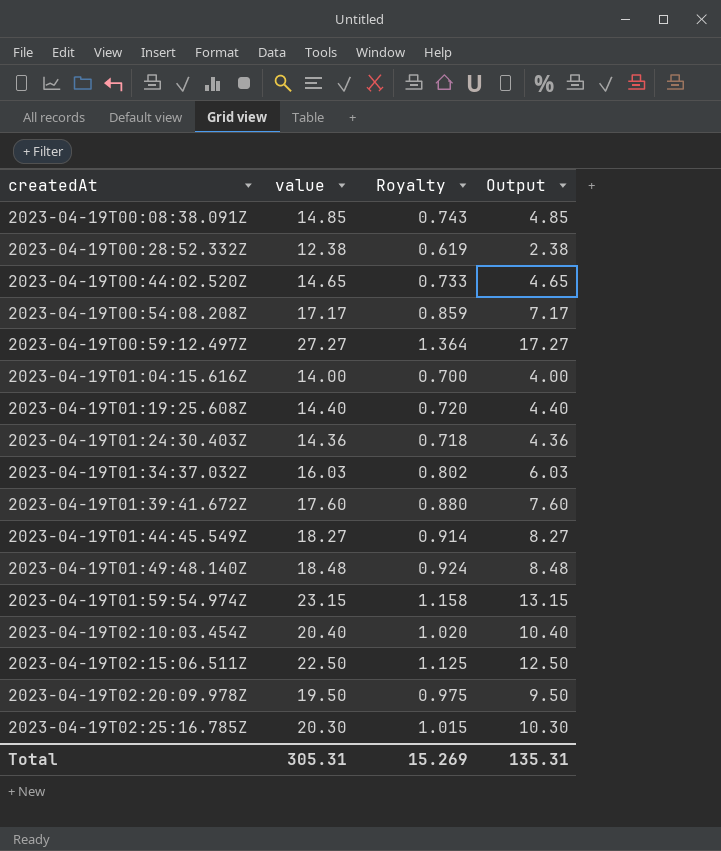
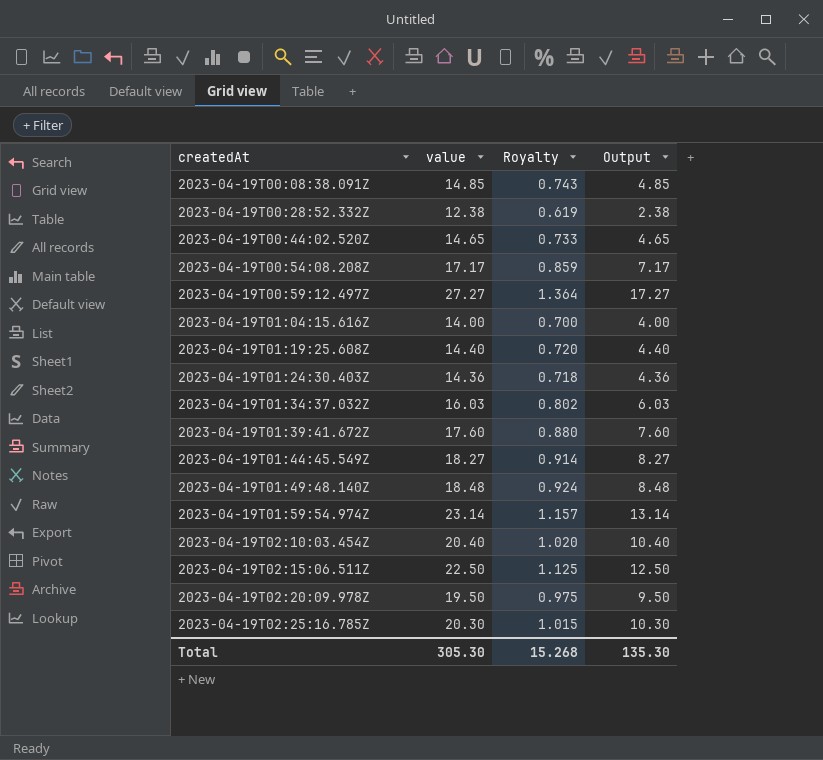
2023-04-19T01:59:54.974Z | value: 23.15 -> 23.14
2023-04-19T01:59:54.974Z | Royalty: 1.158 -> 1.157
2023-04-19T01:59:54.974Z | Output: 13.15 -> 13.14
Total | value: 305.31 -> 305.30
Total | Royalty: 15.269 -> 15.268
Total | Output: 135.31 -> 135.30

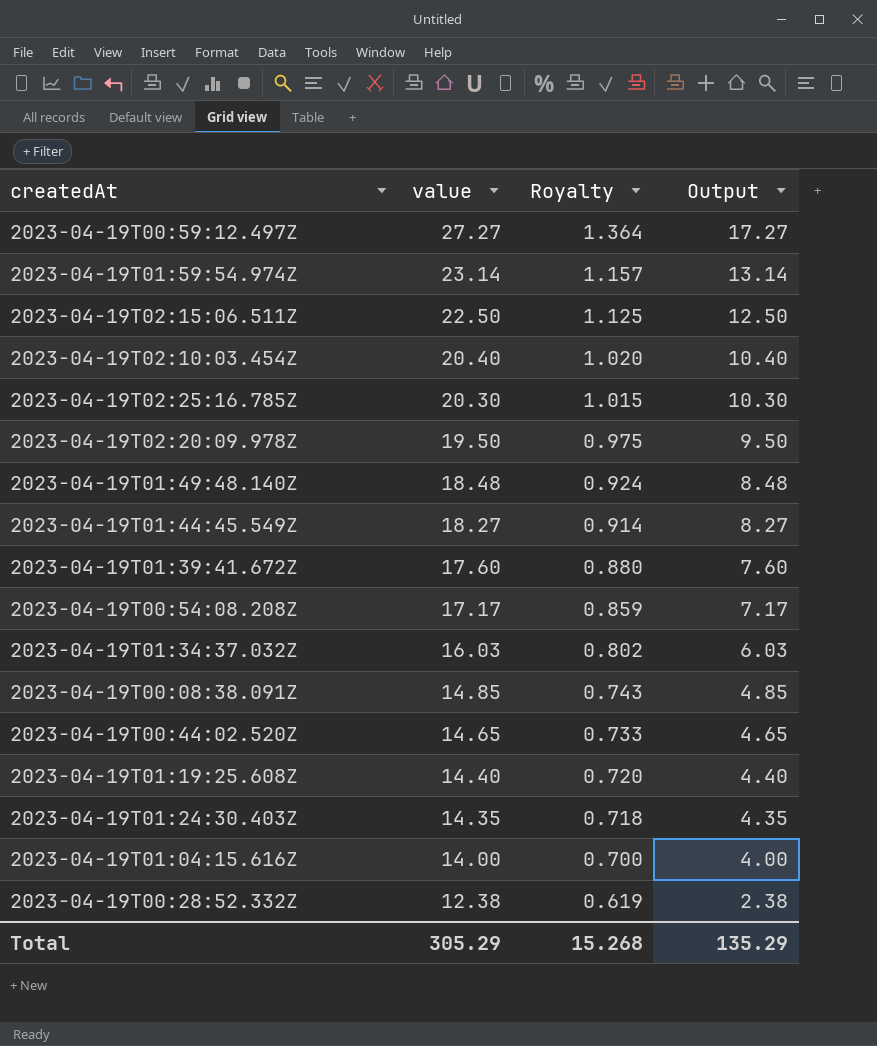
row order: createdAt ascending -> value descending
2023-04-19T01:24:30.403Z | value: 14.36 -> 14.35
2023-04-19T01:24:30.403Z | Output: 4.36 -> 4.35
Total | value: 305.30 -> 305.29
Total | Output: 135.30 -> 135.29

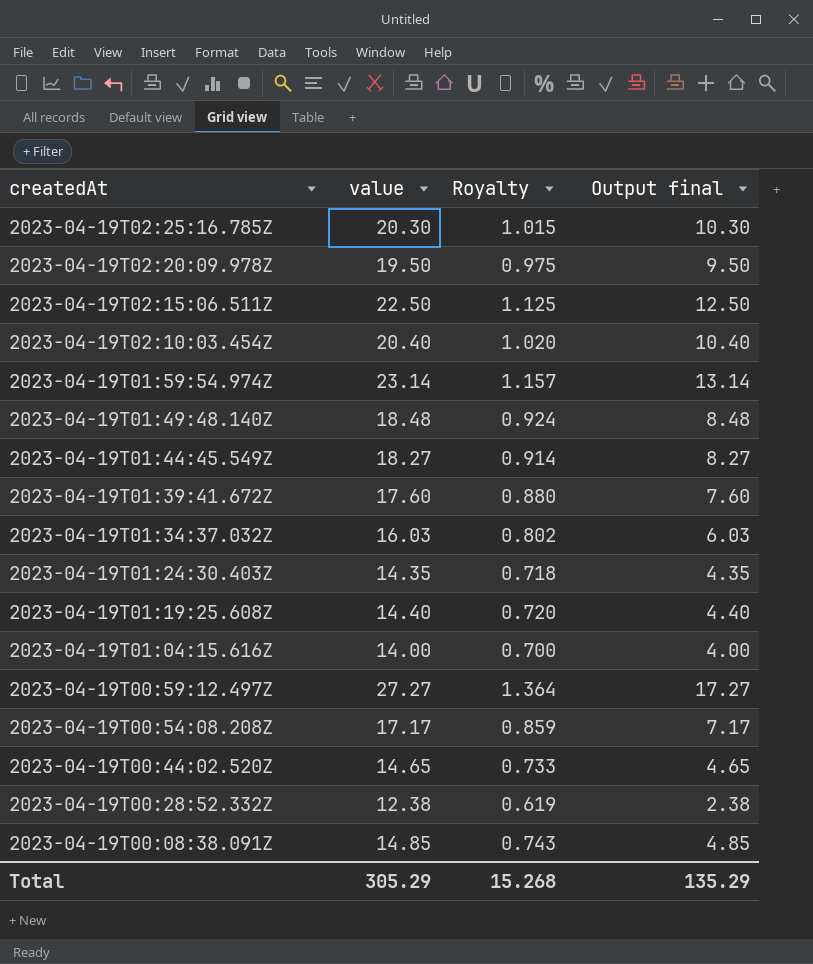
row order: value descending -> createdAt descending
column name: Output -> Output final

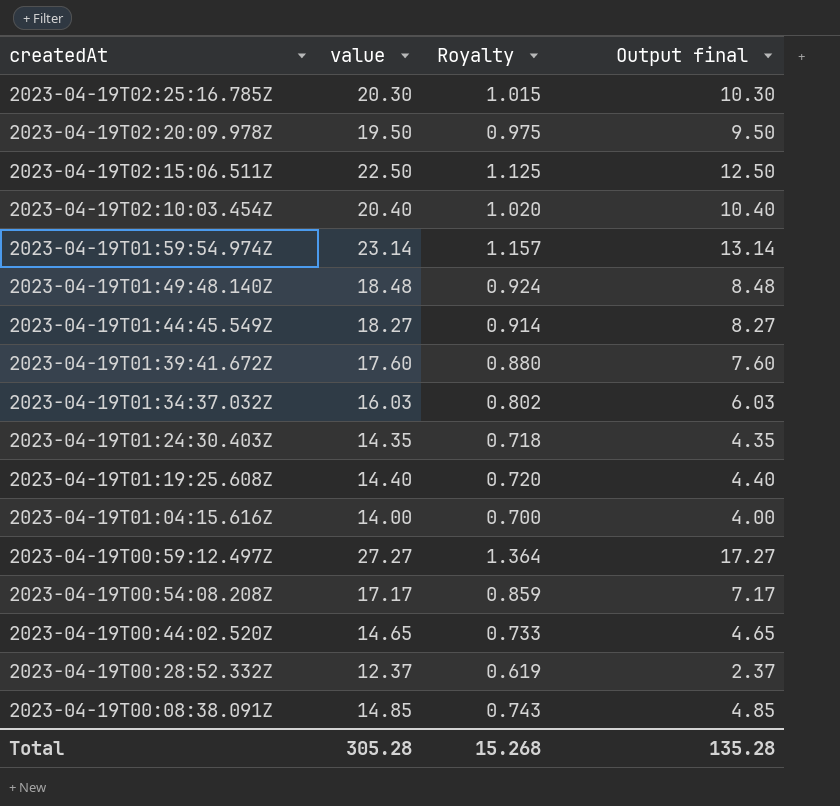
2023-04-19T00:28:52.332Z | value: 12.38 -> 12.37
2023-04-19T00:28:52.332Z | Output final: 2.38 -> 2.37
Total | value: 305.29 -> 305.28
Total | Output final: 135.29 -> 135.28

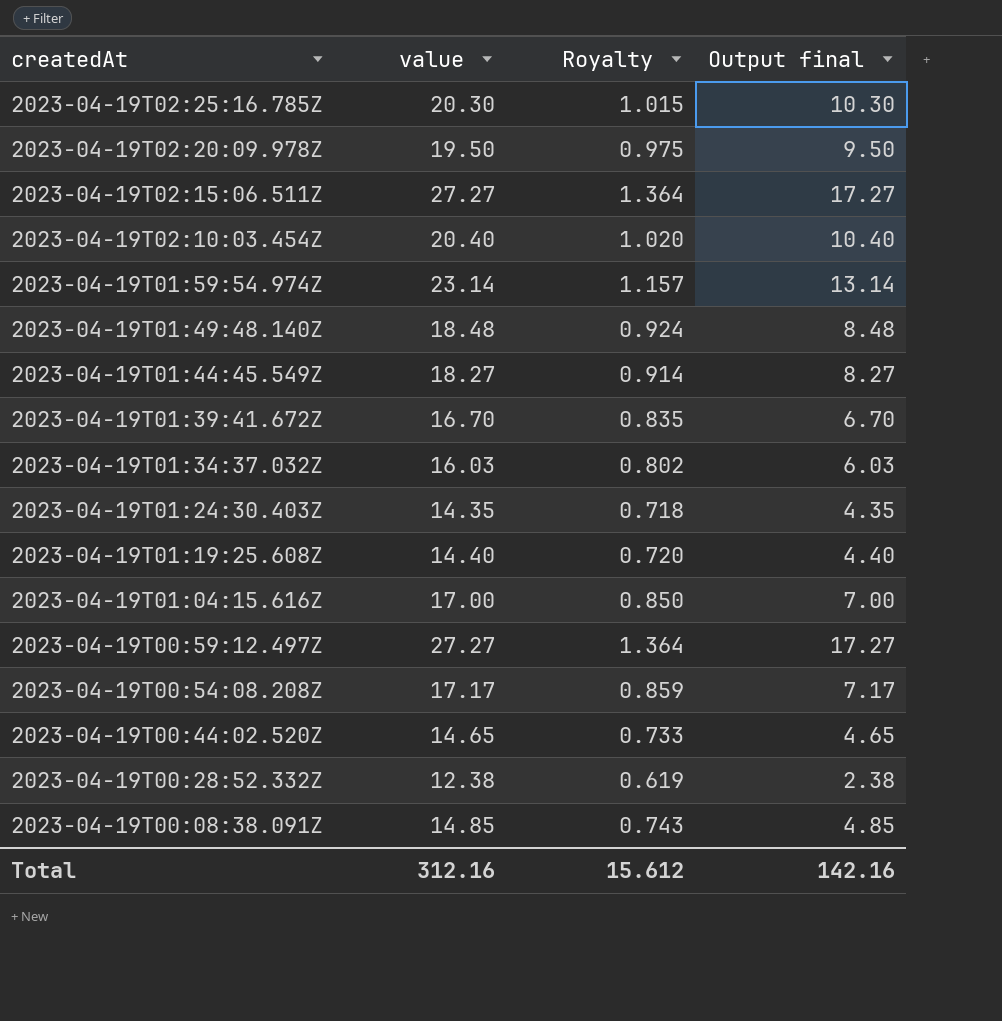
2023-04-19T02:15:06.511Z | value: 22.50 -> 27.27
2023-04-19T02:15:06.511Z | Royalty: 1.125 -> 1.364
2023-04-19T02:15:06.511Z | Output final: 12.50 -> 17.27
2023-04-19T01:39:41.672Z | value: 17.60 -> 16.70
2023-04-19T01:39:41.672Z | Royalty: 0.880 -> 0.835
2023-04-19T01:39:41.672Z | Output final: 7.60 -> 6.70
2023-04-19T01:04:15.616Z | value: 14.00 -> 17.00
2023-04-19T01:04:15.616Z | Royalty: 0.700 -> 0.850
2023-04-19T01:04:15.616Z | Output final: 4.00 -> 7.00
2023-04-19T00:28:52.332Z | value: 12.37 -> 12.38
2023-04-19T00:28:52.332Z | Output final: 2.37 -> 2.38
Total | value: 305.28 -> 312.16
Total | Royalty: 15.268 -> 15.612
Total | Output final: 135.28 -> 142.16

